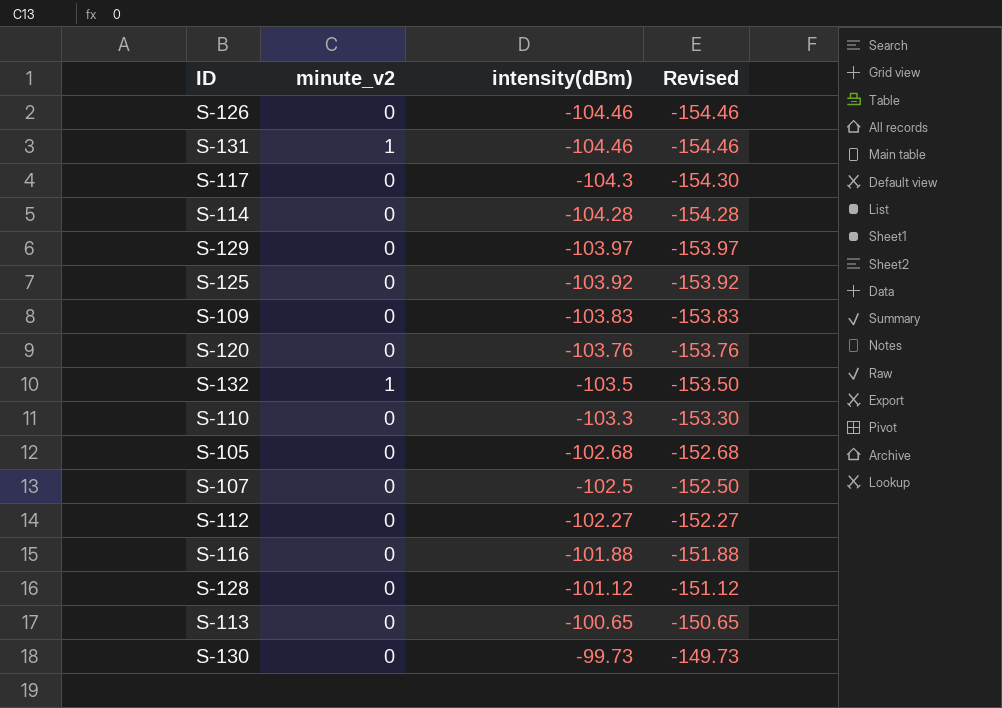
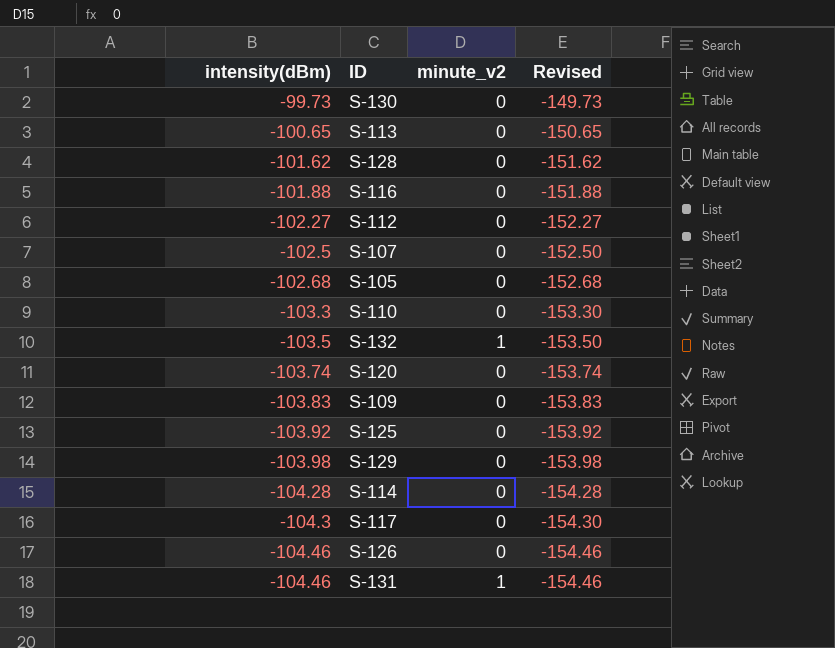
row order: intensity(dBm) ascending -> intensity(dBm) descending
column intensity(dBm) | position: 3 -> 1
S-128 | intensity(dBm): -101.12 -> -101.62
S-128 | Revised: -151.12 -> -151.62
S-120 | intensity(dBm): -103.76 -> -103.74
S-120 | Revised: -153.76 -> -153.74
S-129 | intensity(dBm): -103.97 -> -103.98
S-129 | Revised: -153.97 -> -153.98

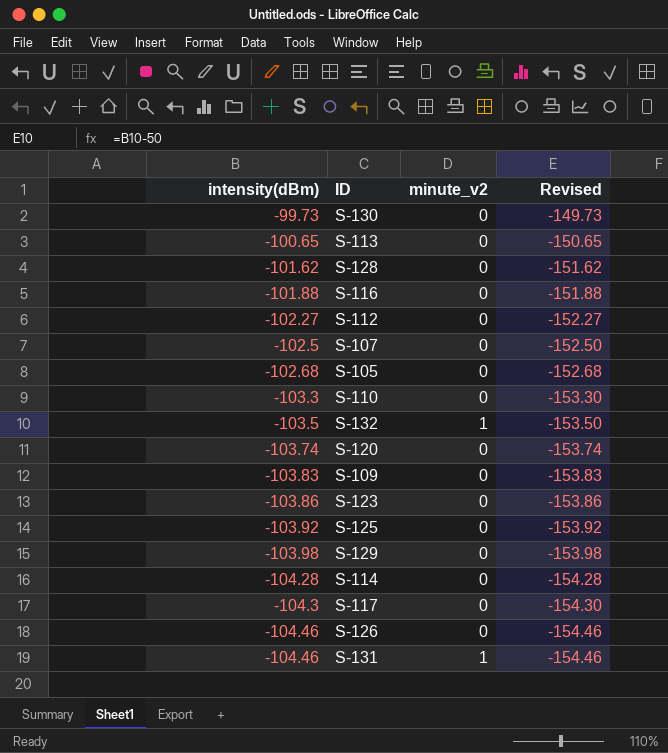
row S-123: none -> -103.86 | 0 | -153.86

